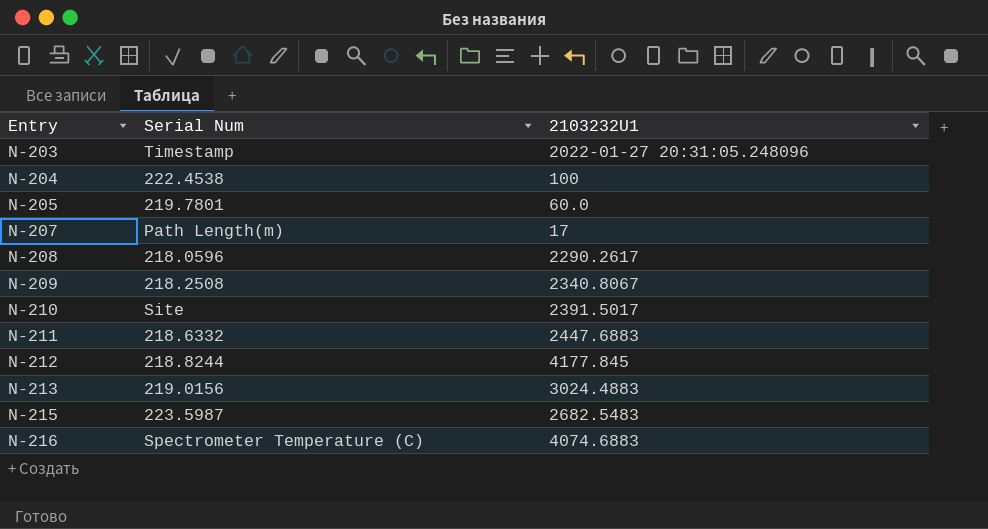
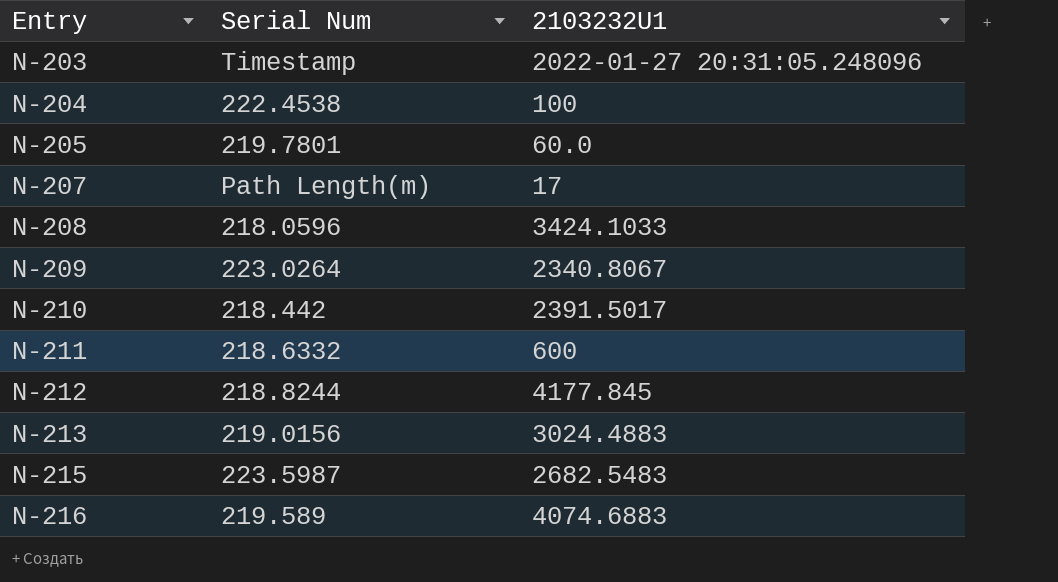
N-208 | 2103232U1: 2290.2617 -> 3424.1033
N-209 | Serial Num: 218.2508 -> 223.0264
N-210 | Serial Num: Site -> 218.442
N-211 | 2103232U1: 2447.6883 -> 600
N-216 | Serial Num: Spectrometer Temperature (C) -> 219.589

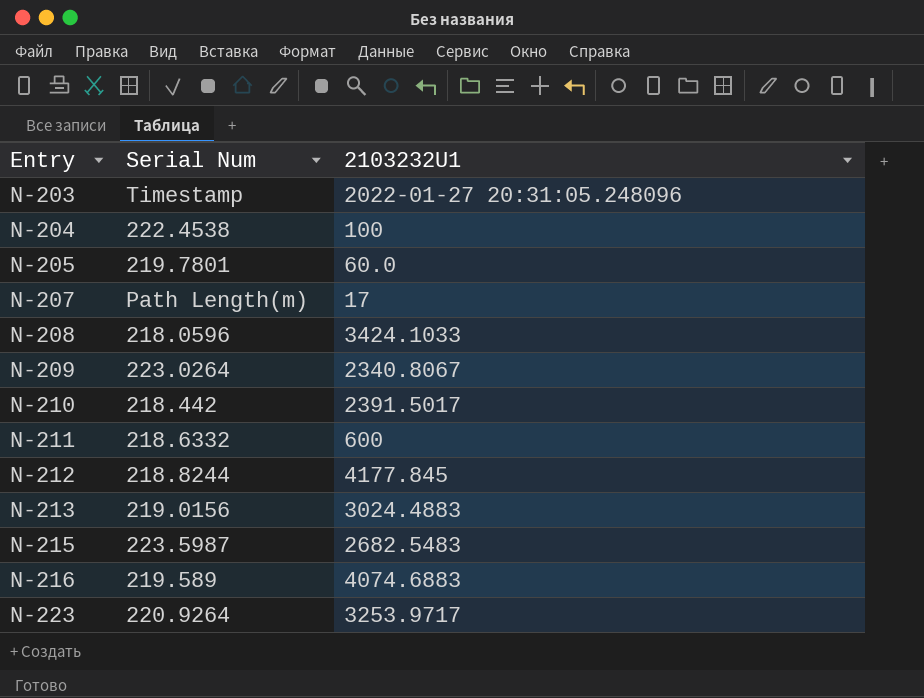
row N-223: none -> 220.9264 | 3253.9717

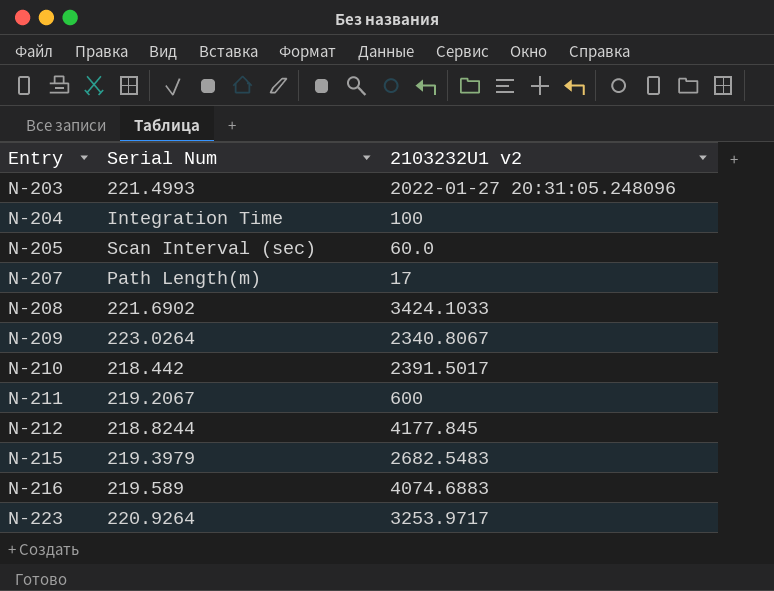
column name: 2103232U1 -> 2103232U1 v2
row N-213: 219.0156 | 3024.4883 -> none
N-203 | Serial Num: Timestamp -> 221.4993
N-204 | Serial Num: 222.4538 -> Integration Time
N-205 | Serial Num: 219.7801 -> Scan Interval (sec)
N-208 | Serial Num: 218.0596 -> 221.6902
N-211 | Serial Num: 218.6332 -> 219.2067
N-215 | Serial Num: 223.5987 -> 219.3979

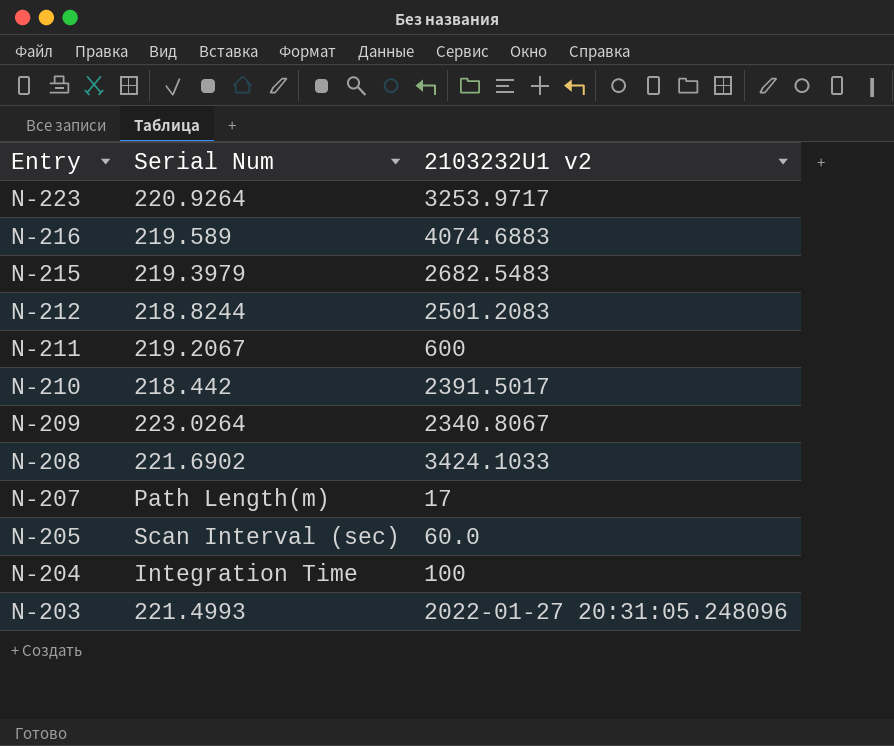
row order: Entry ascending -> Entry descending
N-212 | 2103232U1 v2: 4177.845 -> 2501.2083

